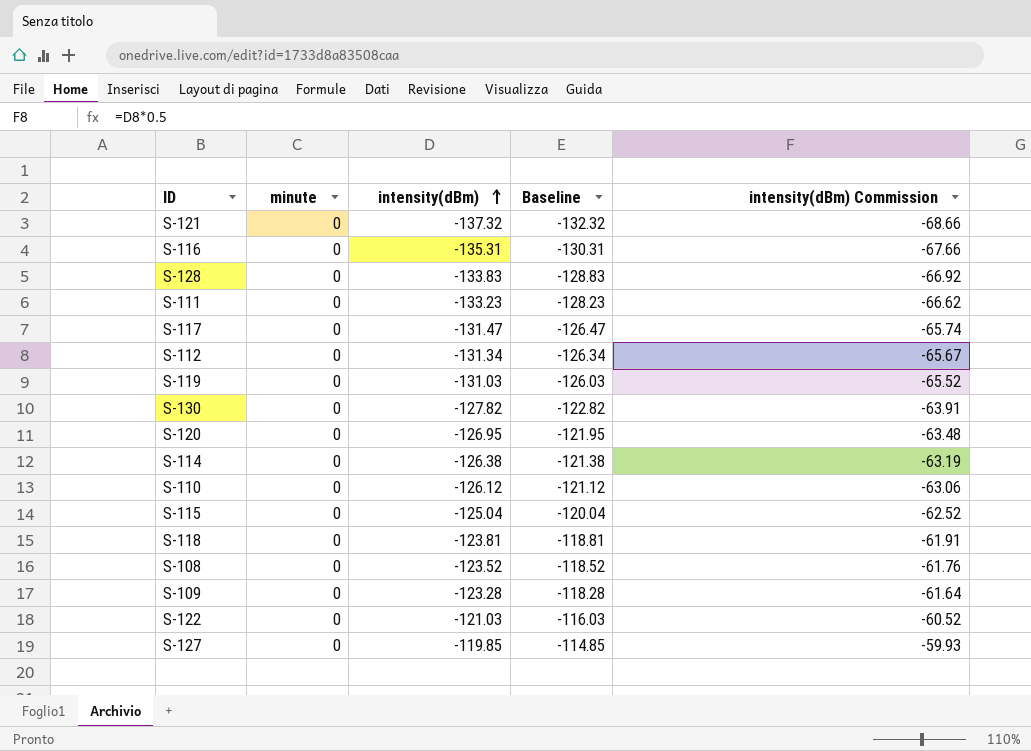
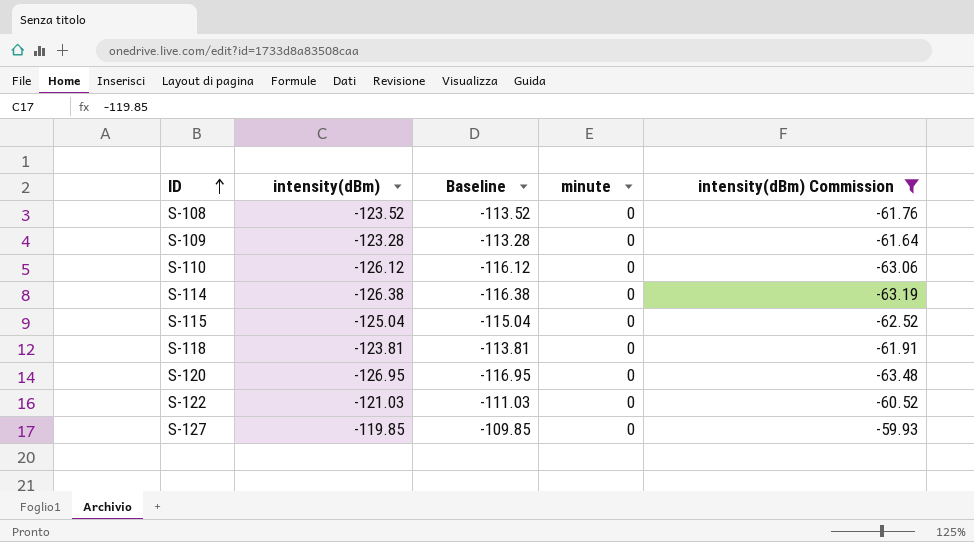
filter: none -> intensity(dBm) Commission >= -63.48
row order: intensity(dBm) ascending -> ID ascending
column Baseline | formula: [intensity(dBm)] + 5 -> [intensity(dBm)] + 10
column minute | position: 2 -> 4

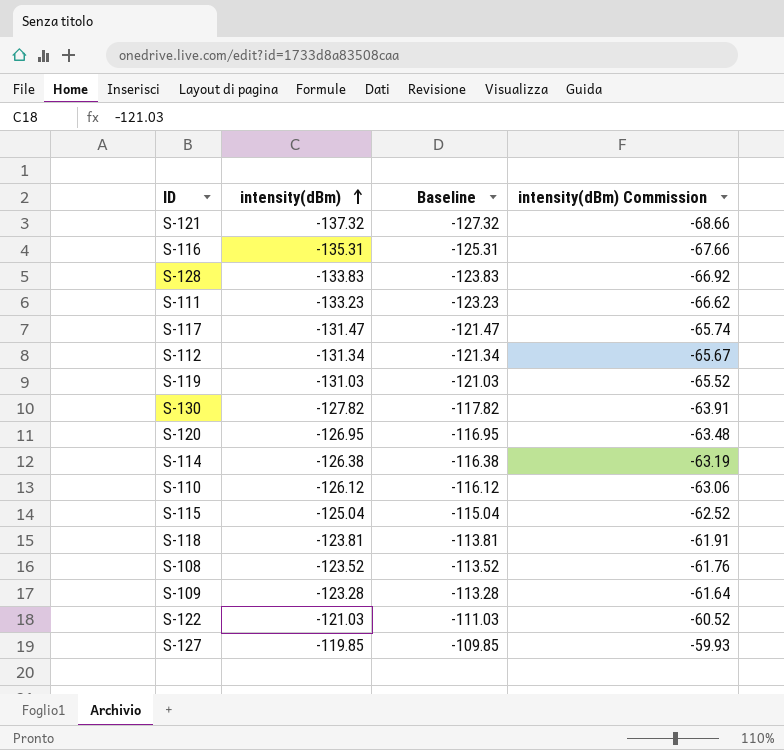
filter: intensity(dBm) Commission >= -63.48 -> none
row order: ID ascending -> intensity(dBm) ascending
column minute | position: 4 -> none

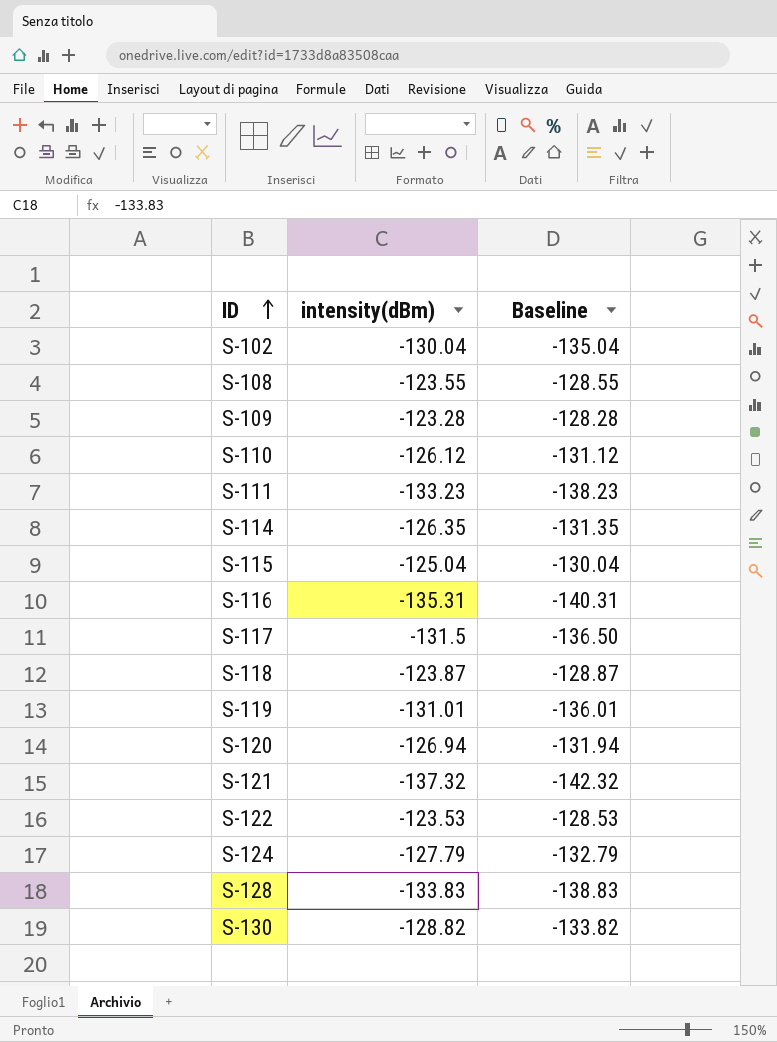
row order: intensity(dBm) ascending -> ID ascending
column intensity(dBm) Commission | formula: [intensity(dBm)] * 0.5 -> none
column Baseline | formula: [intensity(dBm)] + 10 -> [intensity(dBm)] - 5
row S-112: -131.34 | -121.34 | -65.67 -> none
row S-127: -119.85 | -109.85 | -59.93 -> none
row S-102: none -> -130.04 | -135.04
S-108 | intensity(dBm): -123.52 -> -123.55
S-114 | intensity(dBm): -126.38 -> -126.35
S-117 | intensity(dBm): -131.47 -> -131.5
S-118 | intensity(dBm): -123.81 -> -123.87
S-119 | intensity(dBm): -131.03 -> -131.01
S-120 | intensity(dBm): -126.95 -> -126.94
S-122 | intensity(dBm): -121.03 -> -123.53
row S-124: none -> -127.79 | -132.79
S-130 | intensity(dBm): -127.82 -> -128.82

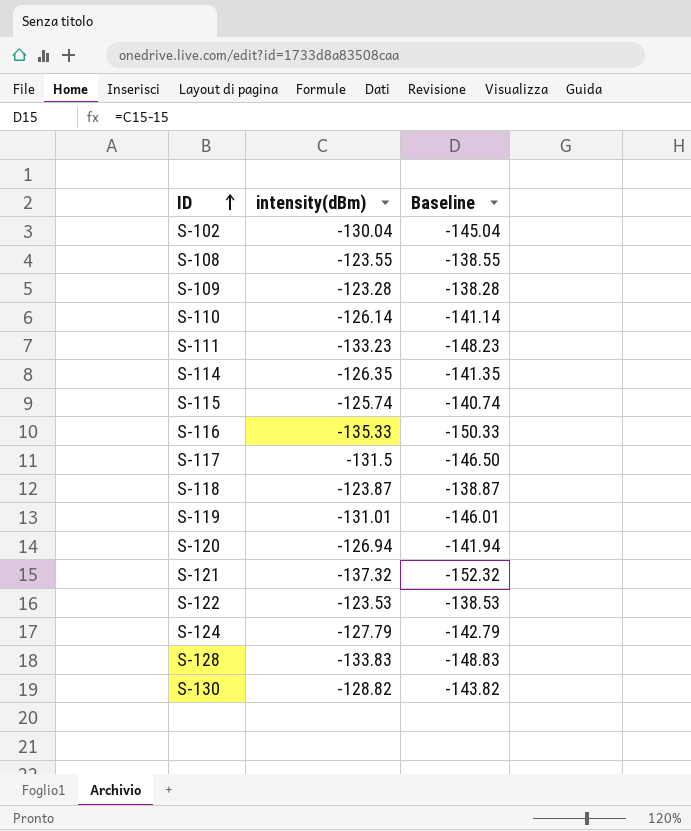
column Baseline | formula: [intensity(dBm)] - 5 -> [intensity(dBm)] - 15
S-110 | intensity(dBm): -126.12 -> -126.14
S-115 | intensity(dBm): -125.04 -> -125.74
S-116 | intensity(dBm): -135.31 -> -135.33

